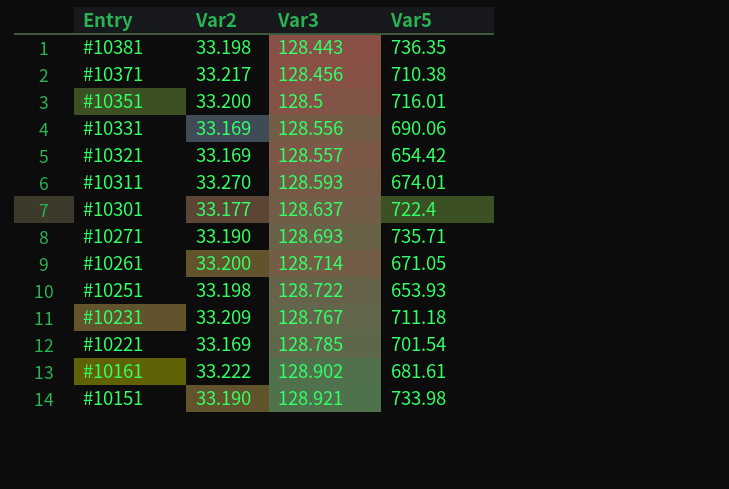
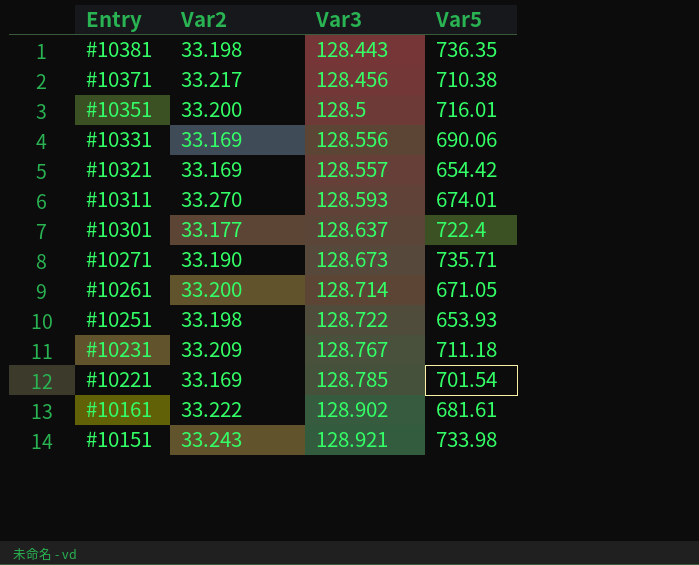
#10271 | Var3: 128.693 -> 128.673
#10151 | Var2: 33.190 -> 33.243

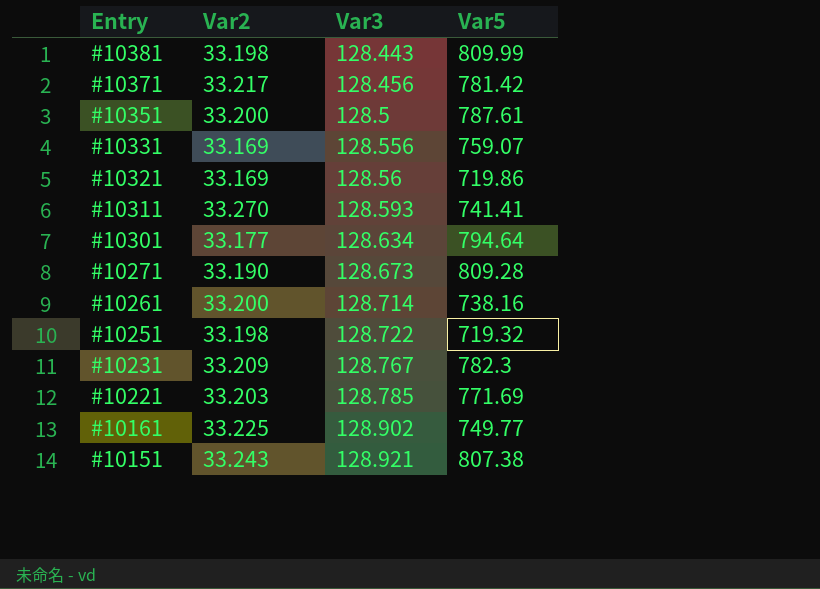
#10381 | Var5: 736.35 -> 809.99
#10371 | Var5: 710.38 -> 781.42
#10351 | Var5: 716.01 -> 787.61
#10331 | Var5: 690.06 -> 759.07
#10321 | Var3: 128.557 -> 128.56
#10321 | Var5: 654.42 -> 719.86
#10311 | Var5: 674.01 -> 741.41
#10301 | Var3: 128.637 -> 128.634
#10301 | Var5: 722.4 -> 794.64
#10271 | Var5: 735.71 -> 809.28
#10261 | Var5: 671.05 -> 738.16
#10251 | Var5: 653.93 -> 719.32
#10231 | Var5: 711.18 -> 782.3
#10221 | Var2: 33.169 -> 33.203
#10221 | Var5: 701.54 -> 771.69
#10161 | Var2: 33.222 -> 33.225
#10161 | Var5: 681.61 -> 749.77
#10151 | Var5: 733.98 -> 807.38

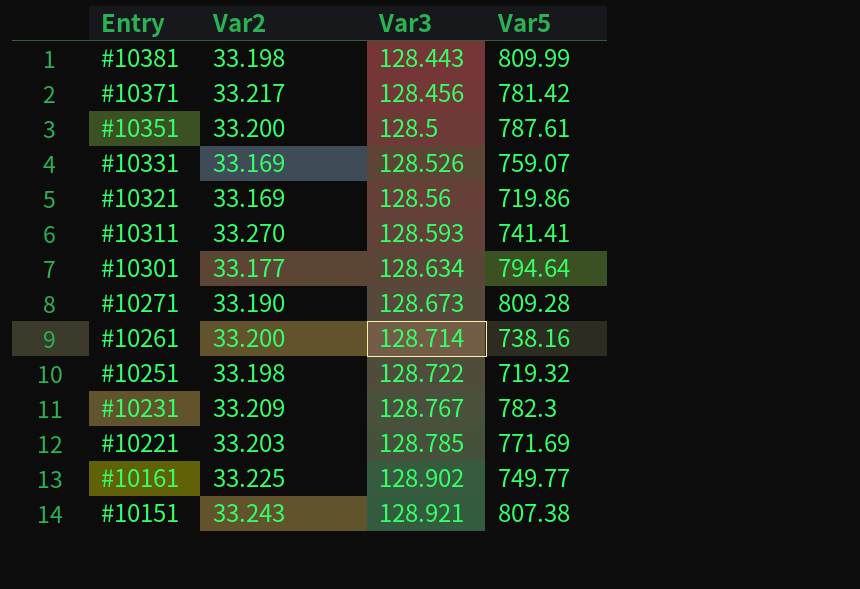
#10331 | Var3: 128.556 -> 128.526

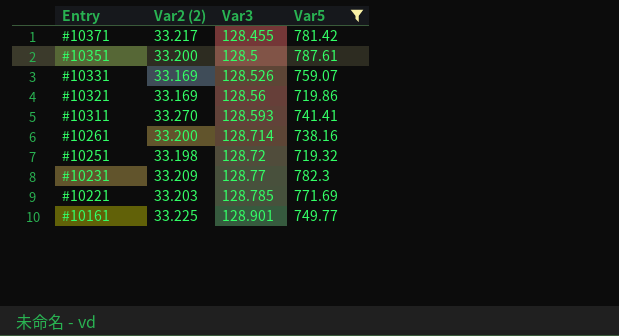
filter: none -> Var5 <= 787.61
column name: Var2 -> Var2 (2)
#10371 | Var3: 128.456 -> 128.455
#10251 | Var3: 128.722 -> 128.72
#10231 | Var3: 128.767 -> 128.77
#10161 | Var3: 128.902 -> 128.901

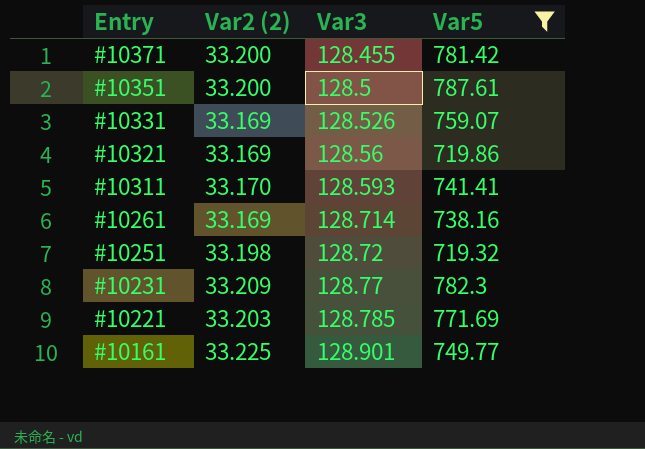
#10371 | Var2 (2): 33.217 -> 33.200
#10311 | Var2 (2): 33.270 -> 33.170
#10261 | Var2 (2): 33.200 -> 33.169

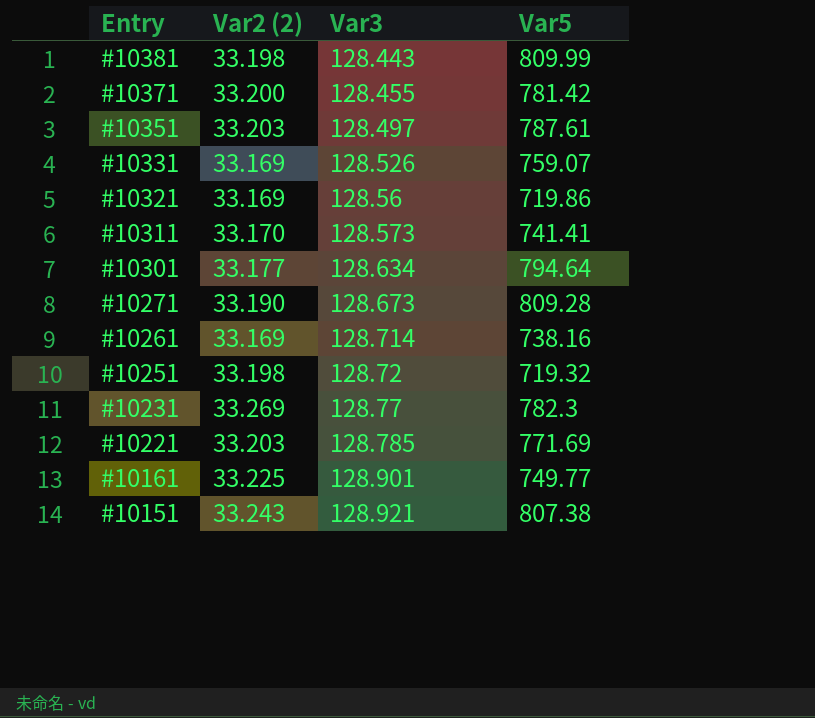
filter: Var5 <= 787.61 -> none
#10351 | Var2 (2): 33.200 -> 33.203
#10351 | Var3: 128.5 -> 128.497
#10311 | Var3: 128.593 -> 128.573
#10231 | Var2 (2): 33.209 -> 33.269

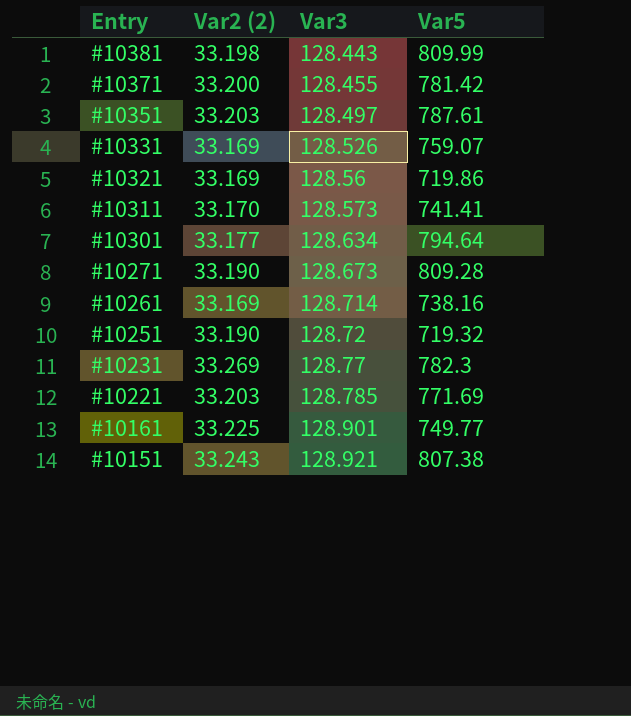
#10251 | Var2 (2): 33.198 -> 33.190

